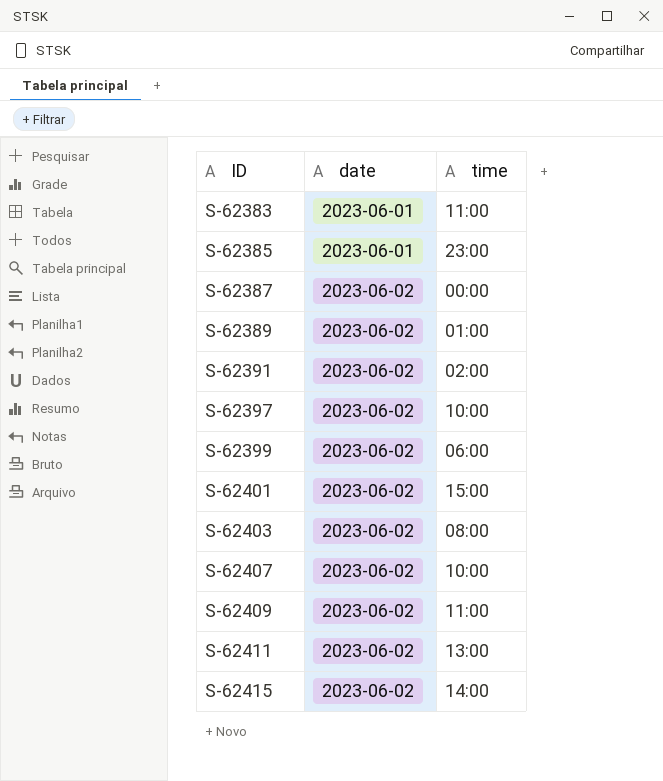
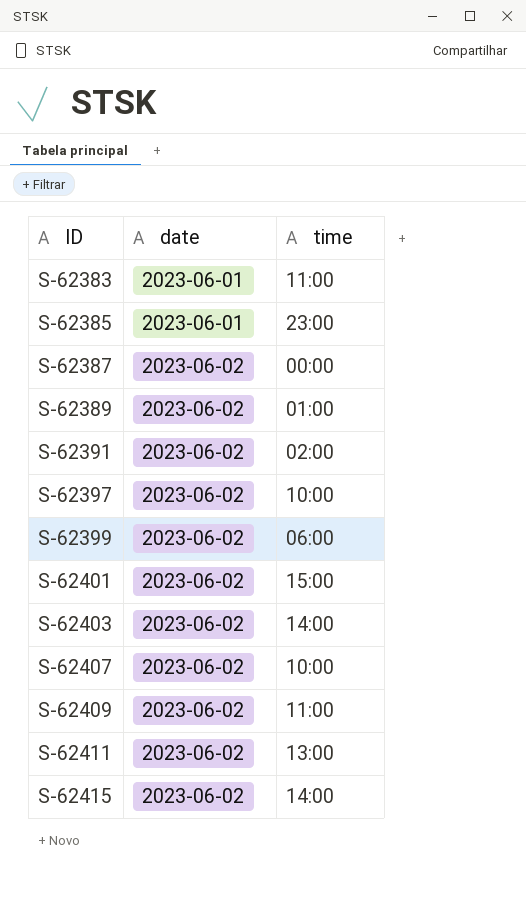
S-62403 | time: 08:00 -> 14:00

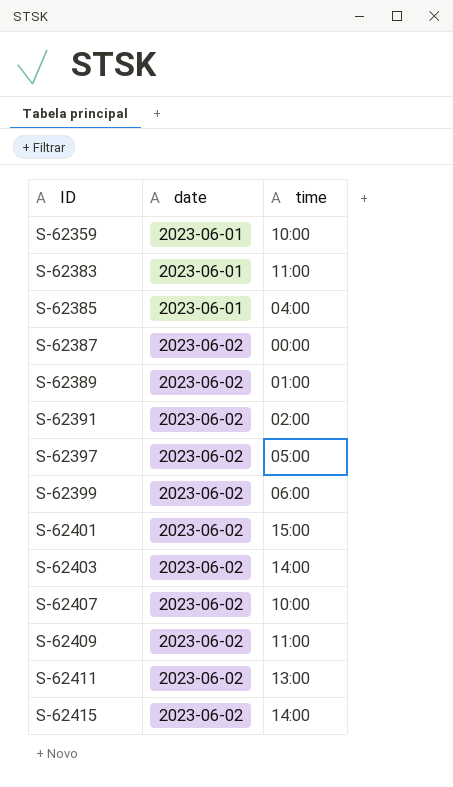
row S-62359: none -> 2023-06-01 | 10:00
S-62385 | time: 23:00 -> 04:00
S-62397 | time: 10:00 -> 05:00

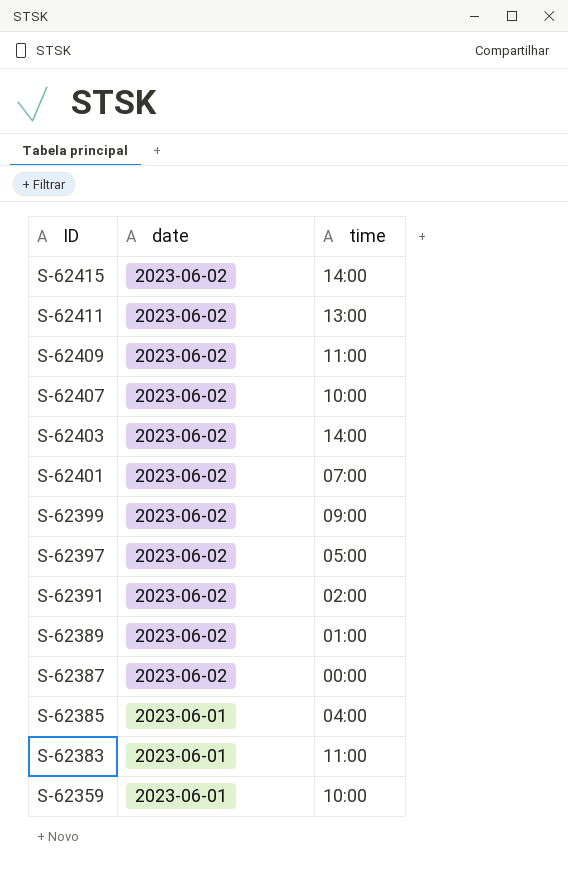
row order: ID ascending -> ID descending
S-62401 | time: 15:00 -> 07:00
S-62399 | time: 06:00 -> 09:00

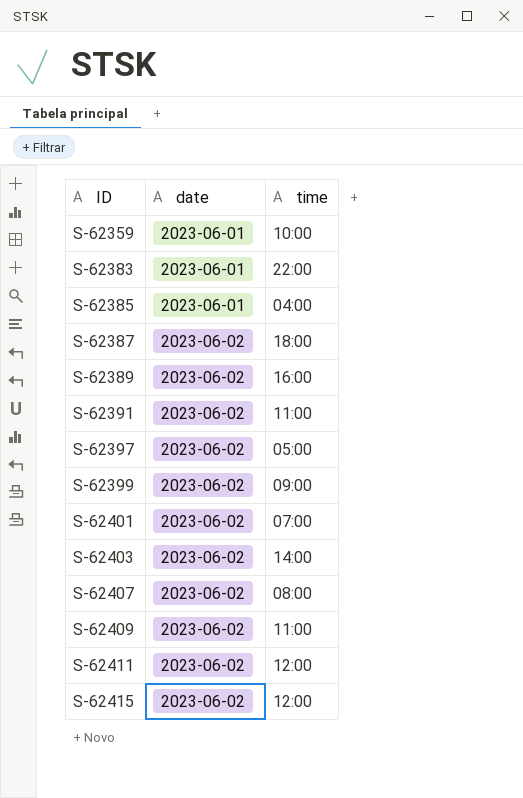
row order: ID descending -> ID ascending
S-62383 | time: 11:00 -> 22:00
S-62387 | time: 00:00 -> 18:00
S-62389 | time: 01:00 -> 16:00
S-62391 | time: 02:00 -> 11:00
S-62407 | time: 10:00 -> 08:00
S-62411 | time: 13:00 -> 12:00
S-62415 | time: 14:00 -> 12:00

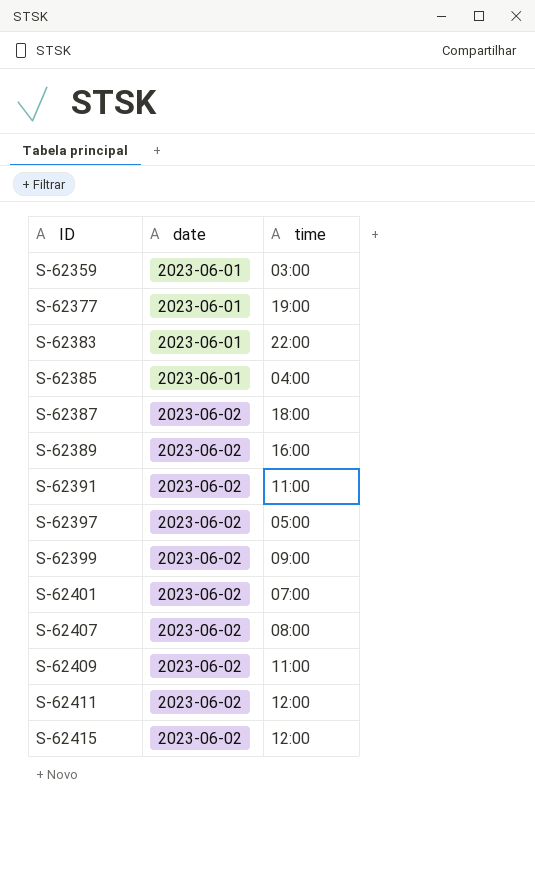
row S-62403: 2023-06-02 | 14:00 -> none
S-62359 | time: 10:00 -> 03:00
row S-62377: none -> 2023-06-01 | 19:00

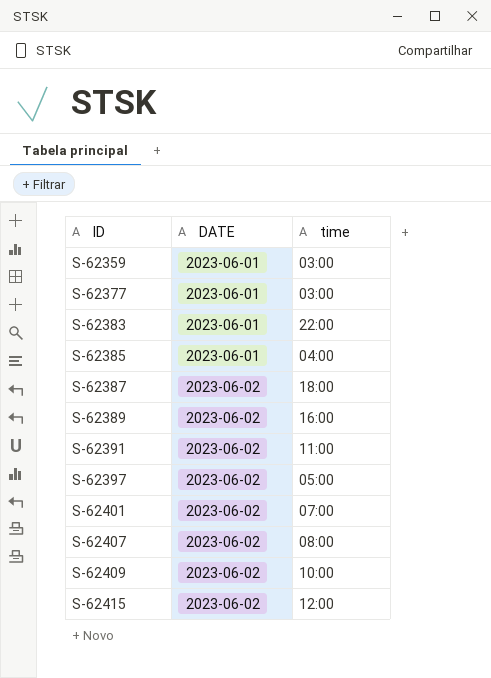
column name: date -> DATE
row S-62399: 2023-06-02 | 09:00 -> none
row S-62411: 2023-06-02 | 12:00 -> none
S-62377 | time: 19:00 -> 03:00
S-62409 | time: 11:00 -> 10:00

